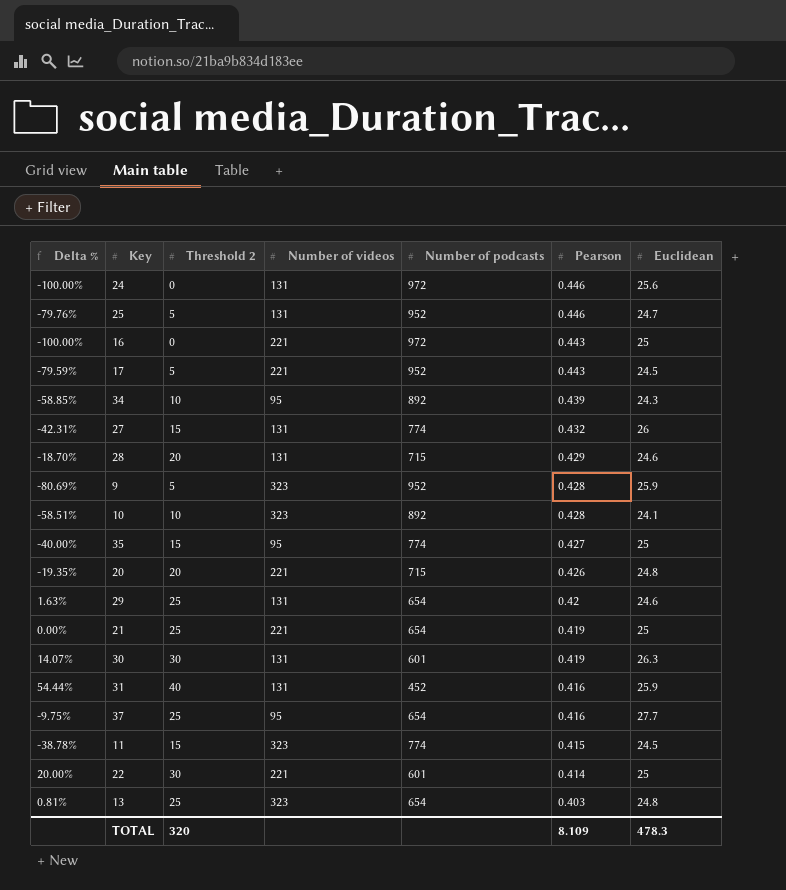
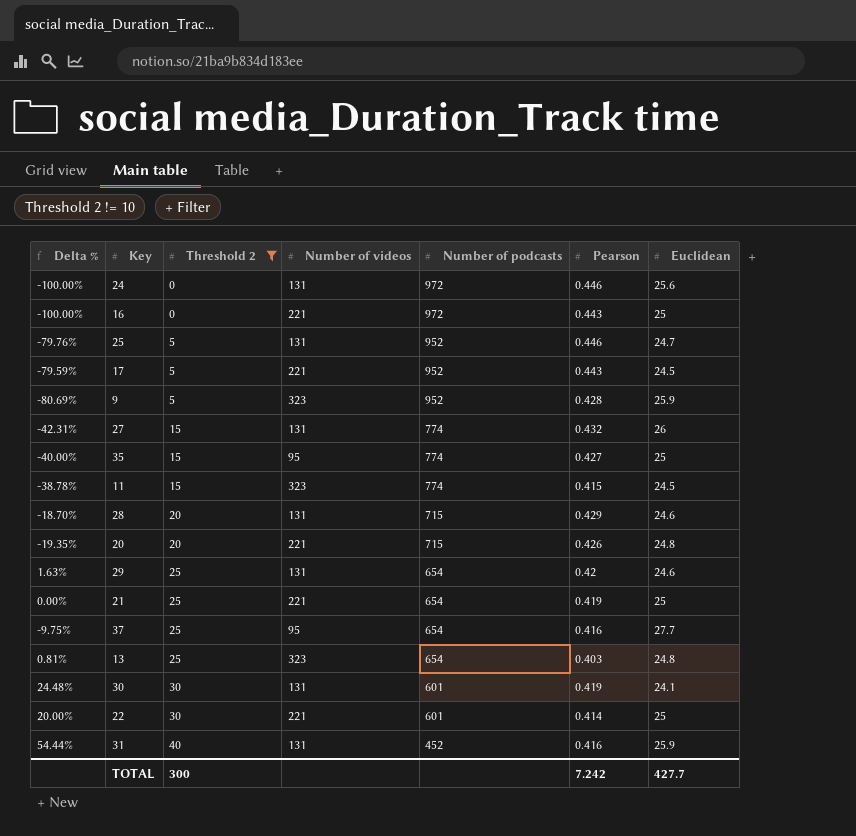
filter: none -> Threshold 2 != 10
row order: Pearson descending -> Threshold 2 ascending
30 | Delta %: 14.07% -> 24.48%
30 | Euclidean: 26.3 -> 24.1
TOTAL | Threshold 2: 320 -> 300
TOTAL | Pearson: 8.109 -> 7.242
TOTAL | Euclidean: 478.3 -> 427.7

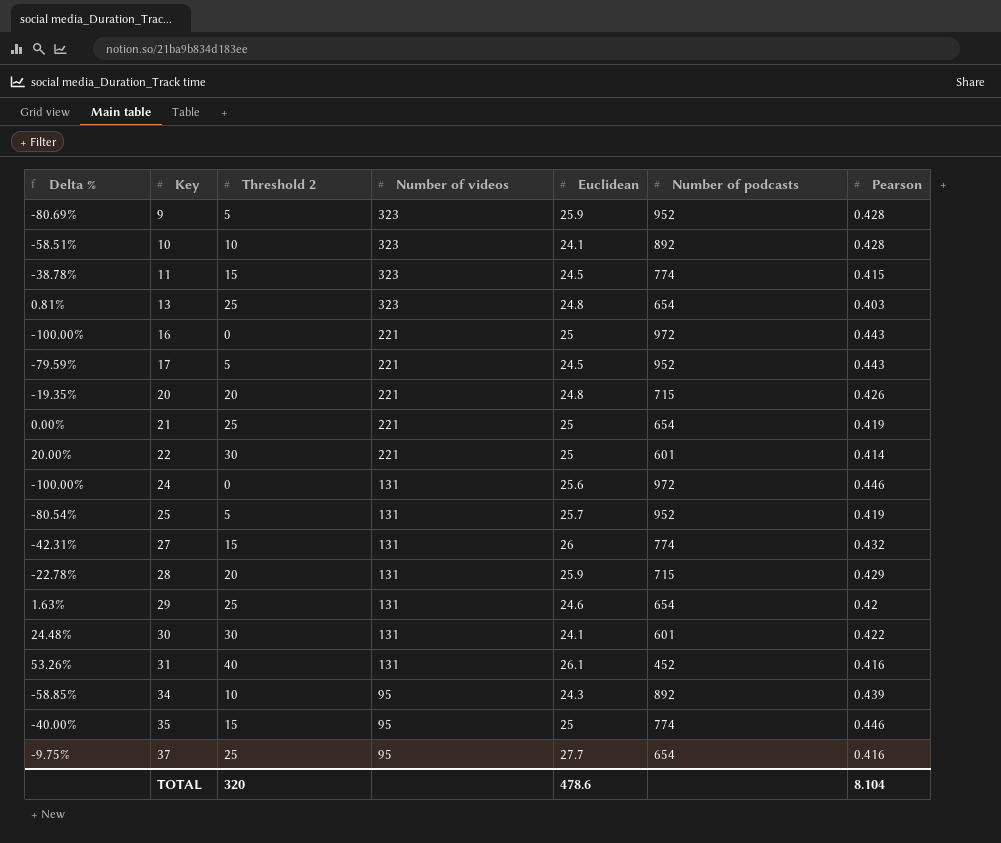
filter: Threshold 2 != 10 -> none
row order: Threshold 2 ascending -> Key ascending
column Euclidean | position: 7 -> 5
25 | Delta %: -79.76% -> -80.54%
25 | Euclidean: 24.7 -> 25.7
25 | Pearson: 0.446 -> 0.419
28 | Delta %: -18.70% -> -22.78%
28 | Euclidean: 24.6 -> 25.9
30 | Pearson: 0.419 -> 0.422
31 | Delta %: 54.44% -> 53.26%
31 | Euclidean: 25.9 -> 26.1
35 | Pearson: 0.427 -> 0.446
TOTAL | Threshold 2: 300 -> 320
TOTAL | Euclidean: 427.7 -> 478.6
TOTAL | Pearson: 7.242 -> 8.104

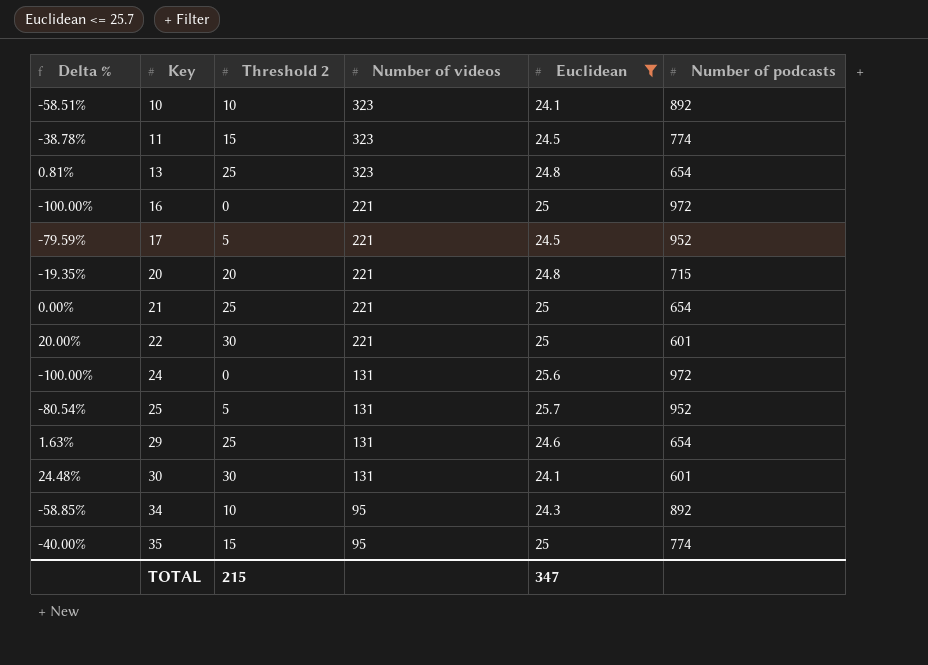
filter: none -> Euclidean <= 25.7
column Pearson | position: 7 -> none
TOTAL | Threshold 2: 320 -> 215
TOTAL | Euclidean: 478.6 -> 347

